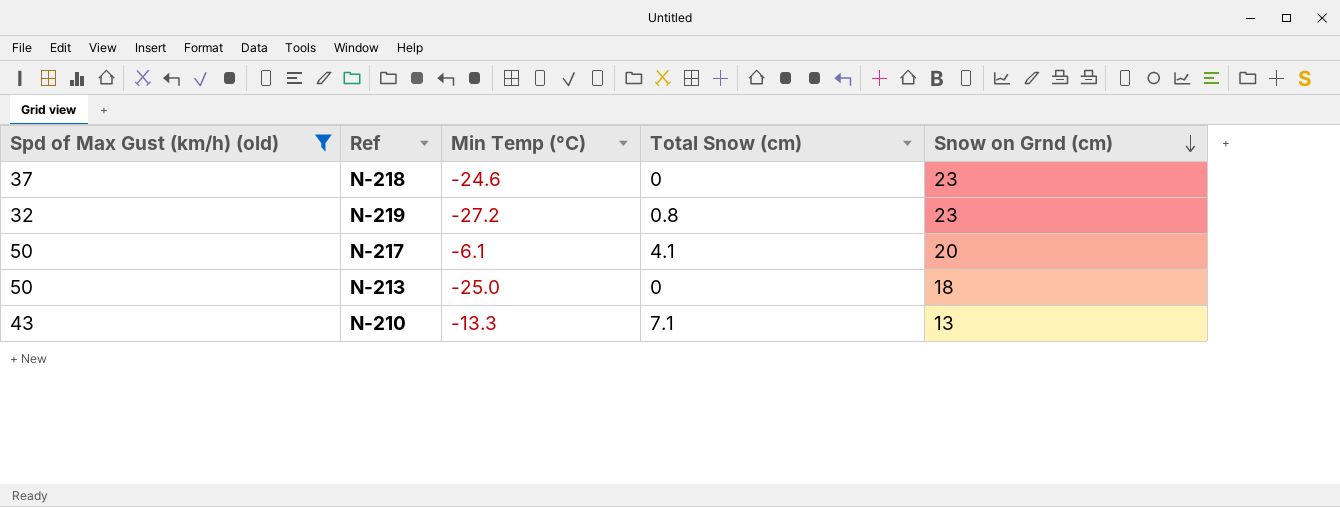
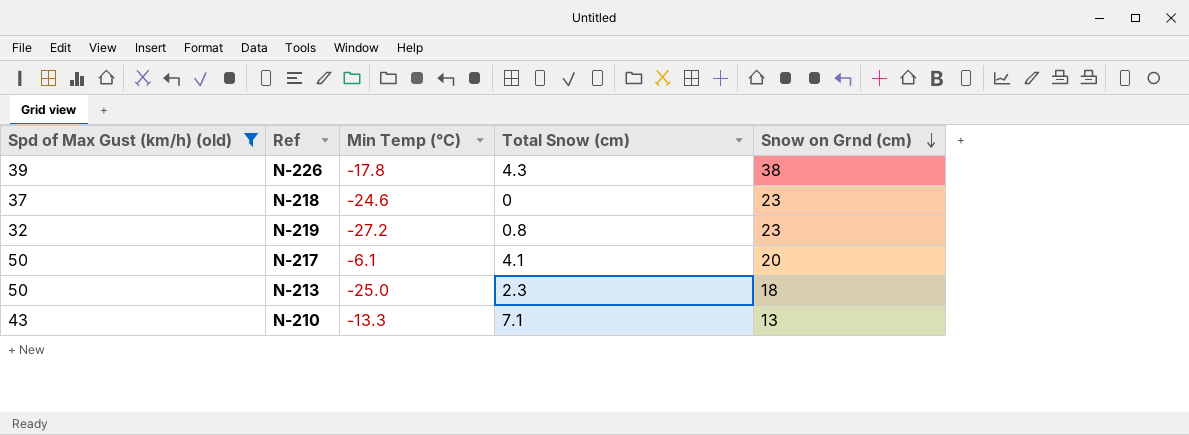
row N-226: none -> 39 | -17.8 | 4.3 | 38
N-213 | Total Snow (cm): 0 -> 2.3

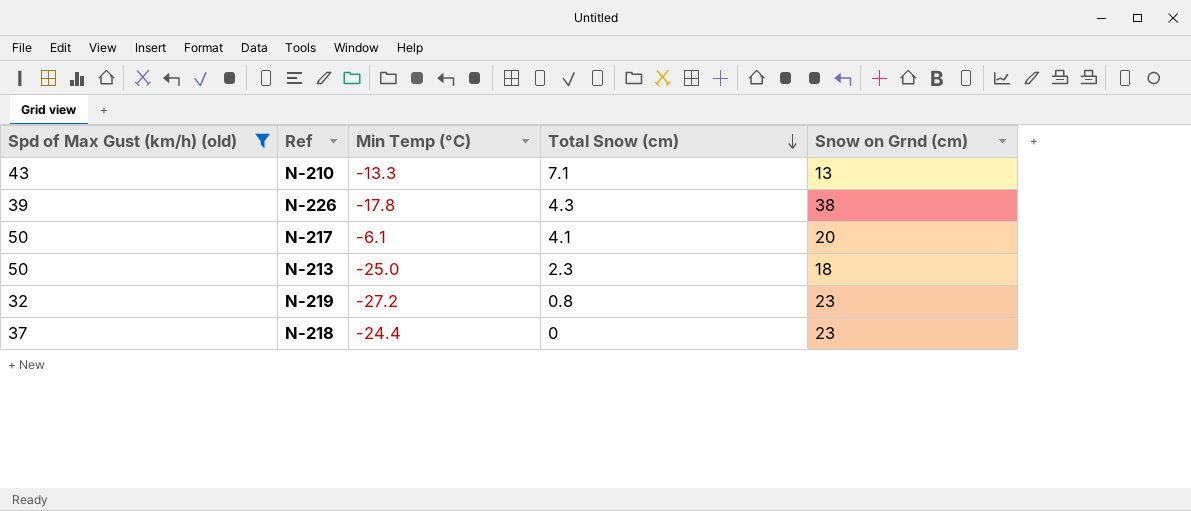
row order: Snow on Grnd (cm) descending -> Total Snow (cm) descending
N-218 | Min Temp (°C): -24.6 -> -24.4

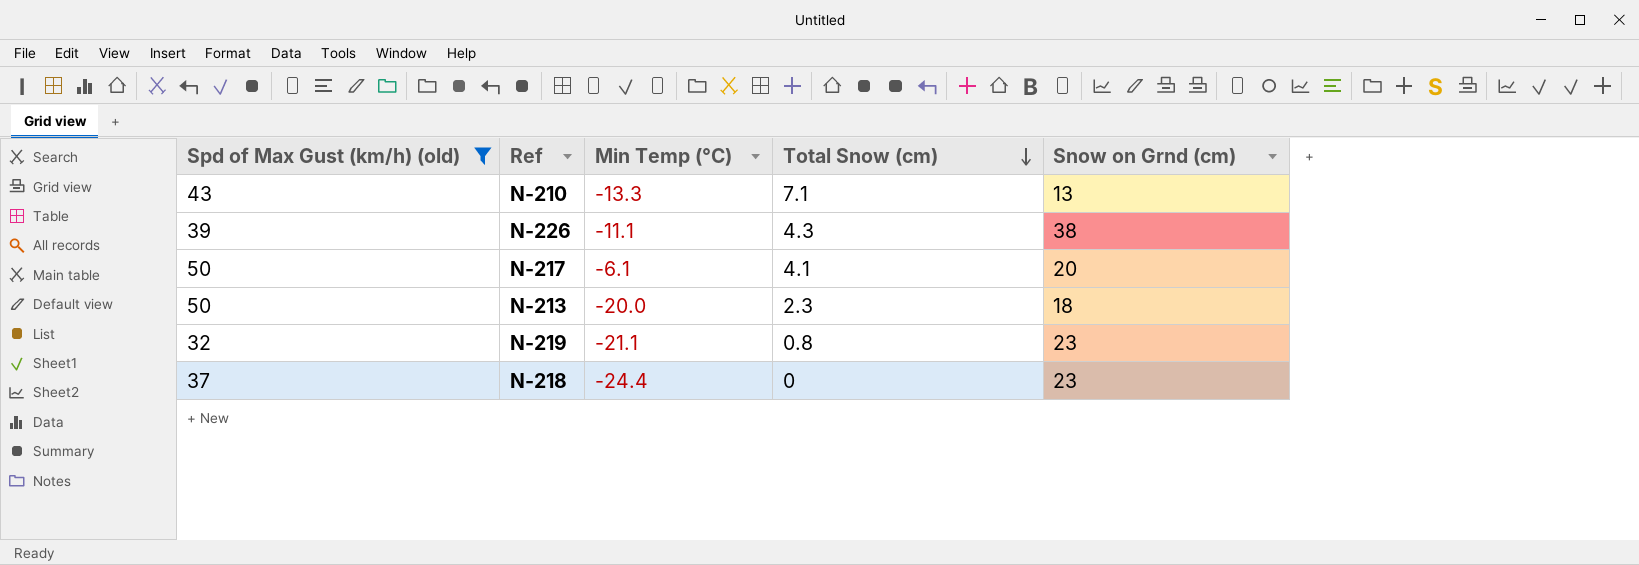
N-226 | Min Temp (°C): -17.8 -> -11.1
N-213 | Min Temp (°C): -25.0 -> -20.0
N-219 | Min Temp (°C): -27.2 -> -21.1

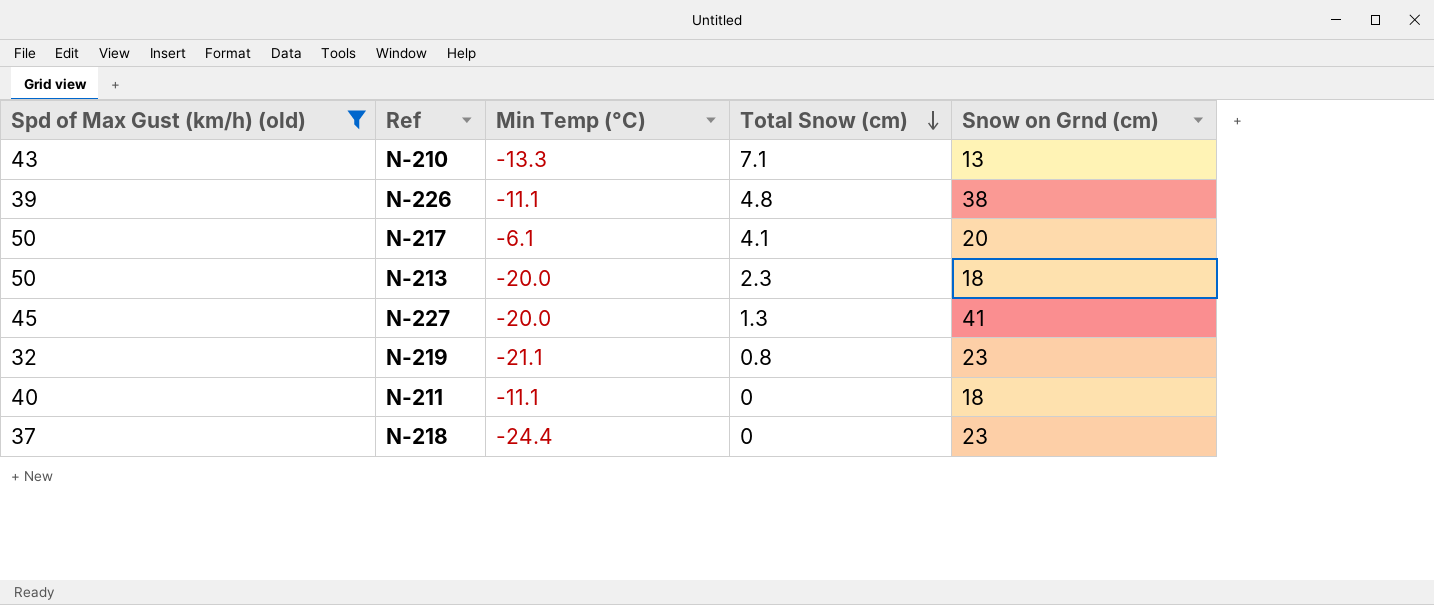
N-226 | Total Snow (cm): 4.3 -> 4.8
row N-227: none -> 45 | -20.0 | 1.3 | 41
row N-211: none -> 40 | -11.1 | 0 | 18

